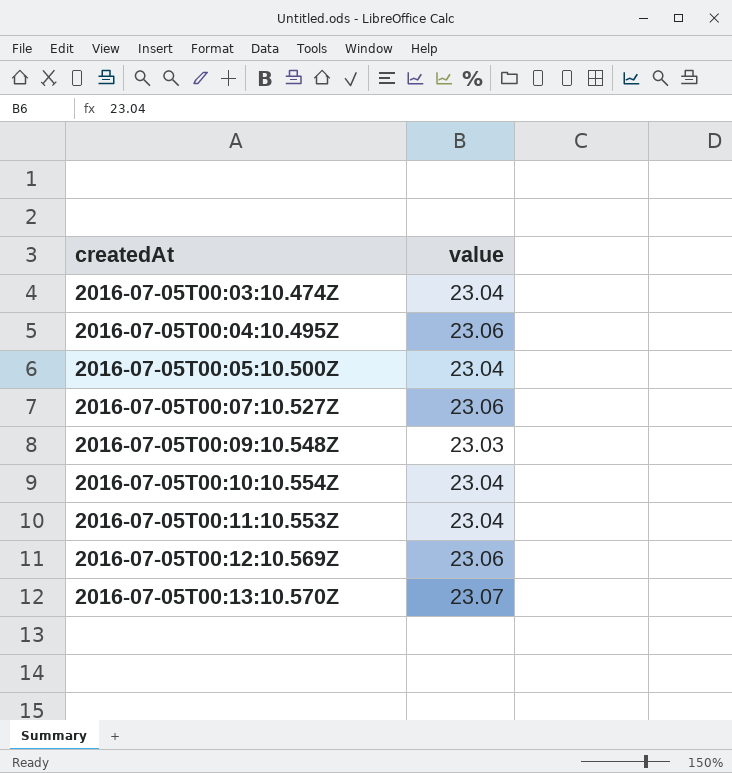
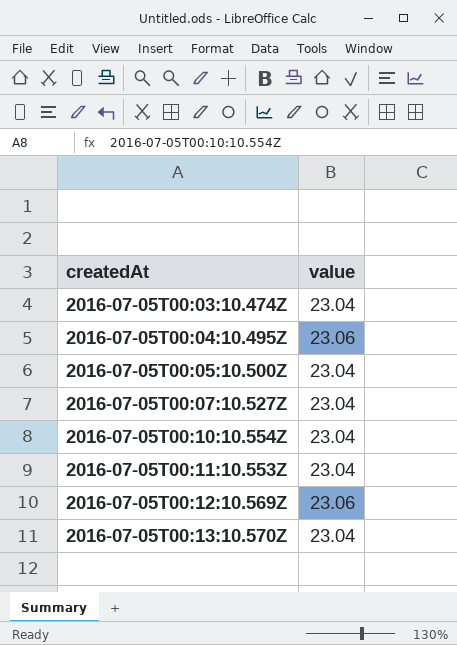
row 2016-07-05T00:09:10.548Z: 23.03 -> none
2016-07-05T00:07:10.527Z | value: 23.06 -> 23.04
2016-07-05T00:13:10.570Z | value: 23.07 -> 23.04

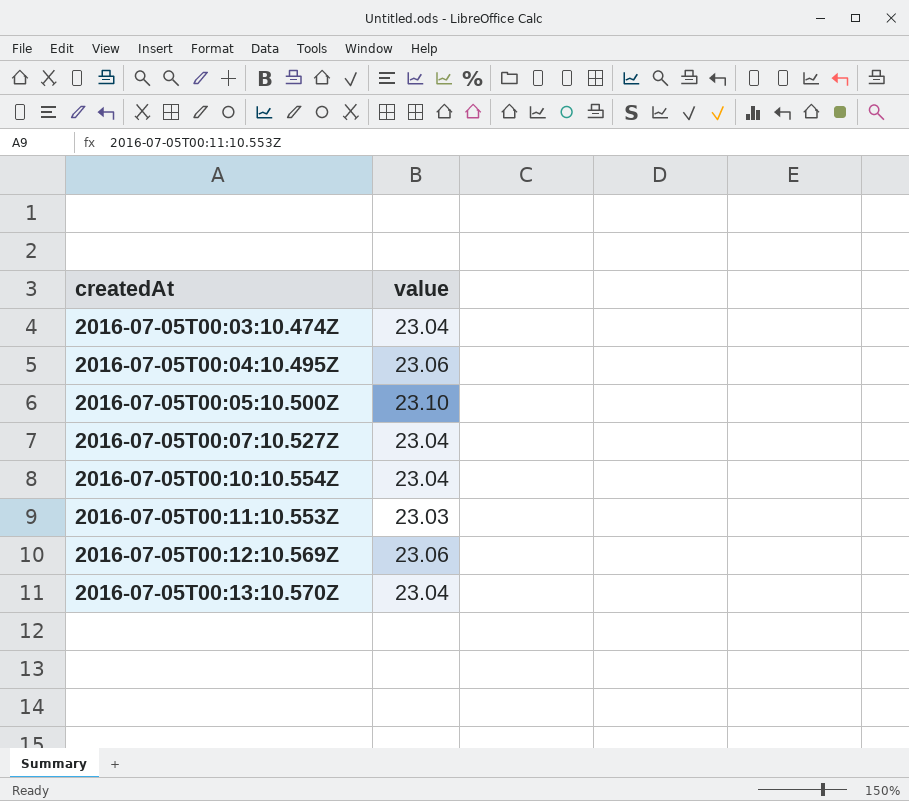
2016-07-05T00:05:10.500Z | value: 23.04 -> 23.10
2016-07-05T00:11:10.553Z | value: 23.04 -> 23.03

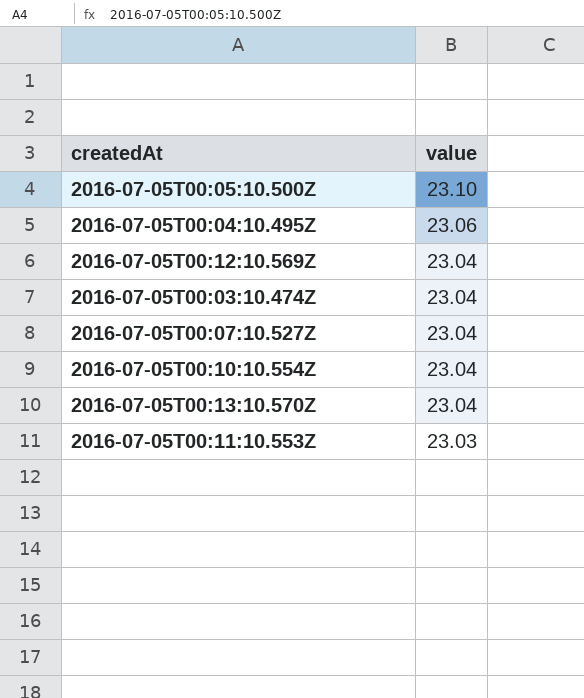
row order: createdAt ascending -> value descending
2016-07-05T00:12:10.569Z | value: 23.06 -> 23.04

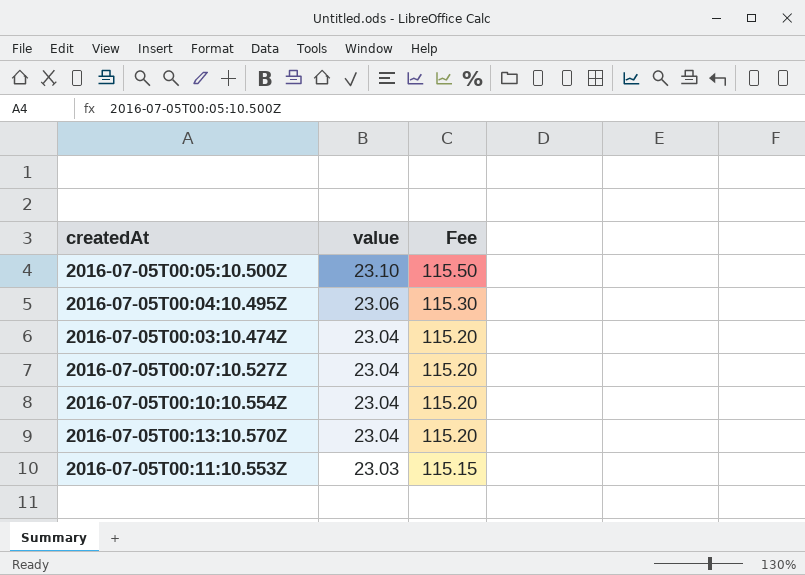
column Fee | formula: none -> [value] * 5
row 2016-07-05T00:12:10.569Z: 23.04 -> none

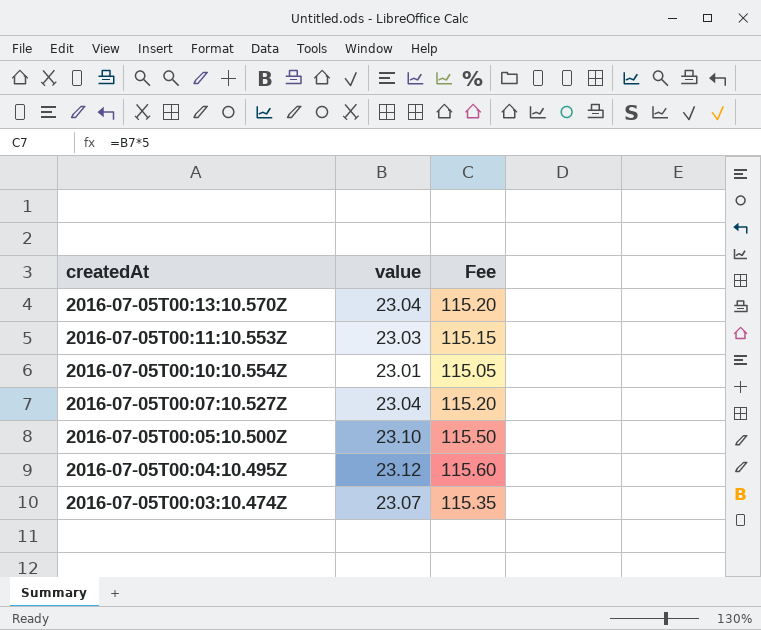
row order: value descending -> createdAt descending
2016-07-05T00:10:10.554Z | value: 23.04 -> 23.01
2016-07-05T00:10:10.554Z | Fee: 115.20 -> 115.05
2016-07-05T00:04:10.495Z | value: 23.06 -> 23.12
2016-07-05T00:04:10.495Z | Fee: 115.30 -> 115.60
2016-07-05T00:03:10.474Z | value: 23.04 -> 23.07
2016-07-05T00:03:10.474Z | Fee: 115.20 -> 115.35

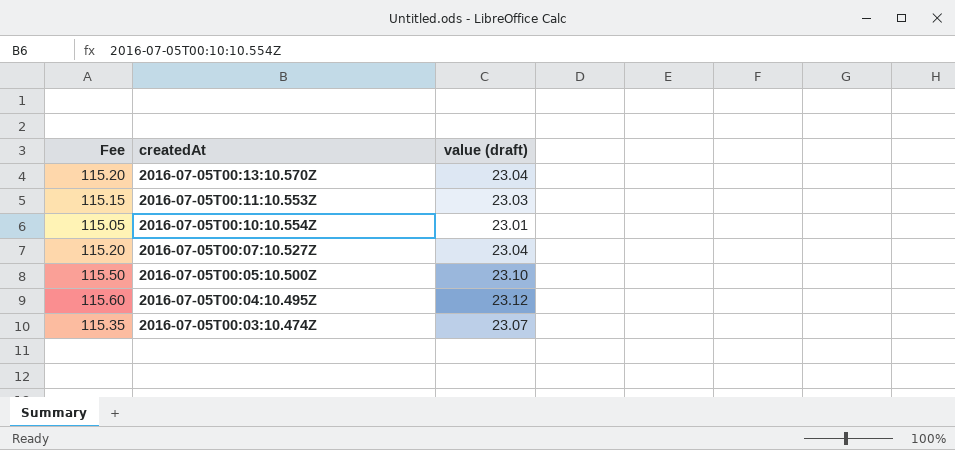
column Fee | position: 3 -> 1
column name: value -> value (draft)

